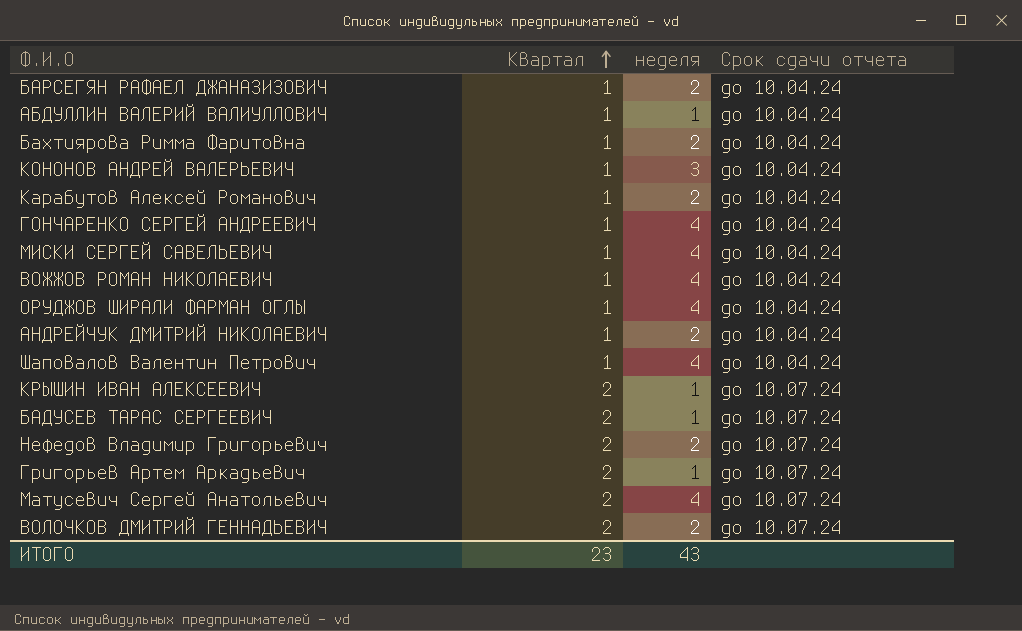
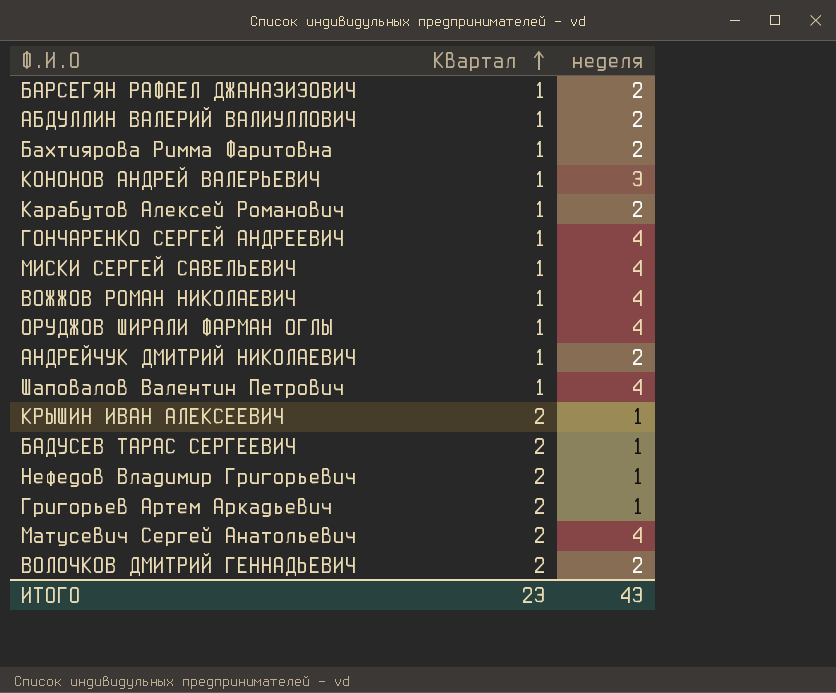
column Срок сдачи отчета | position: 4 -> none
АБДУЛЛИН ВАЛЕРИЙ ВАЛИУЛЛОВИЧ | неделя: 1 -> 2
Нефедов Владимир Григорьевич | неделя: 2 -> 1

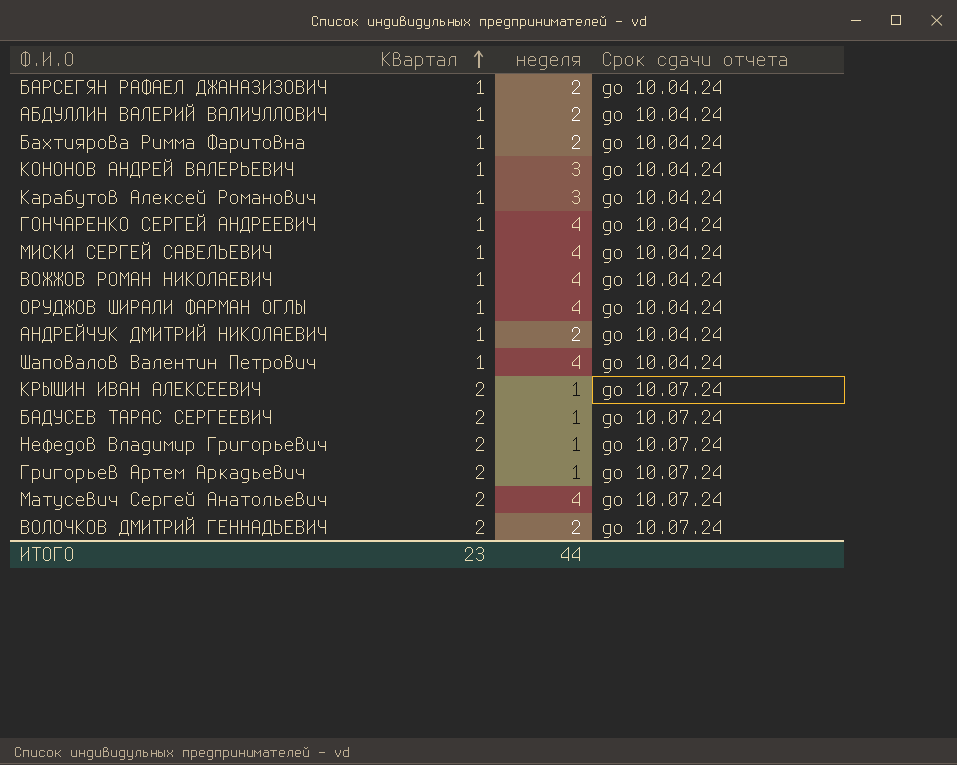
column Срок сдачи отчета | position: none -> 4
Карабутов Алексей Романович | неделя: 2 -> 3
ИТОГО | неделя: 43 -> 44

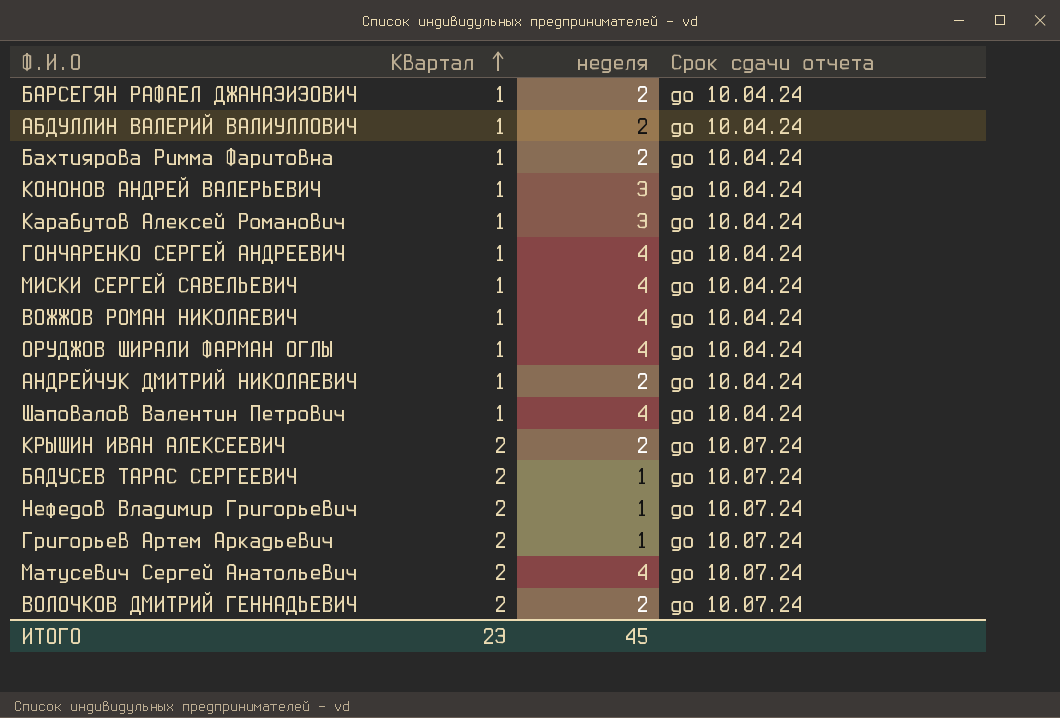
КРЫШИН ИВАН АЛЕКСЕЕВИЧ | неделя: 1 -> 2
ИТОГО | неделя: 44 -> 45

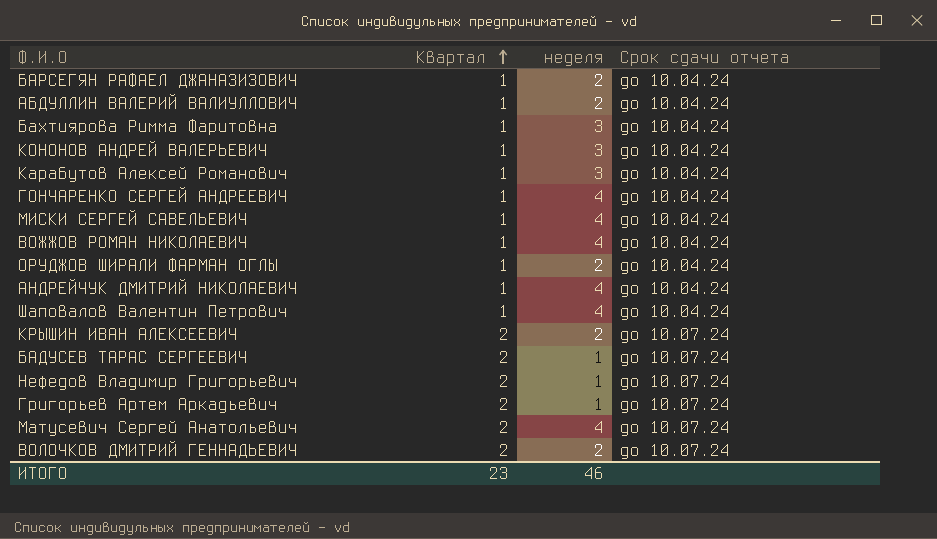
Бахтиярова Римма Фаритовна | неделя: 2 -> 3
ОРУДЖОВ ШИРАЛИ ФАРМАН ОГЛЫ | неделя: 4 -> 2
АНДРЕЙЧУК ДМИТРИЙ НИКОЛАЕВИЧ | неделя: 2 -> 4
ИТОГО | неделя: 45 -> 46

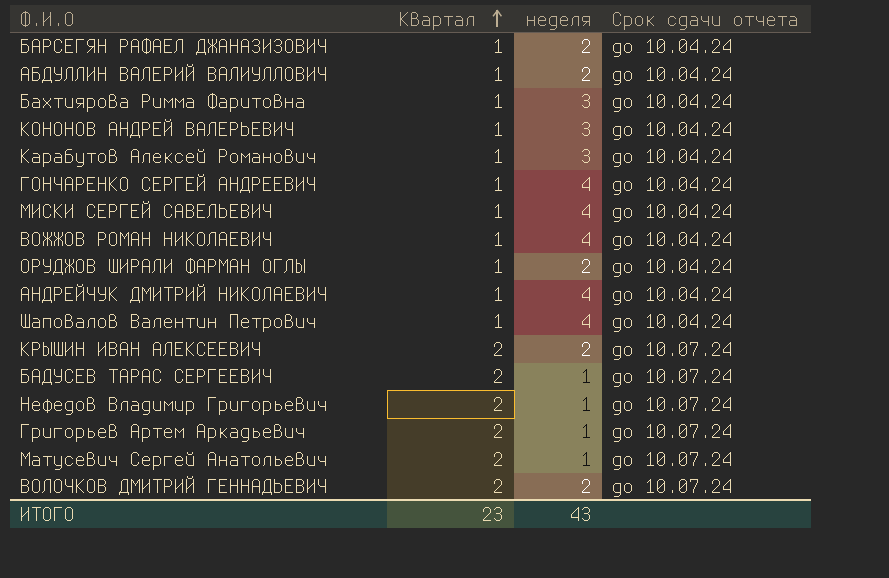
Матусевич Сергей Анатольевич | неделя: 4 -> 1
ИТОГО | неделя: 46 -> 43

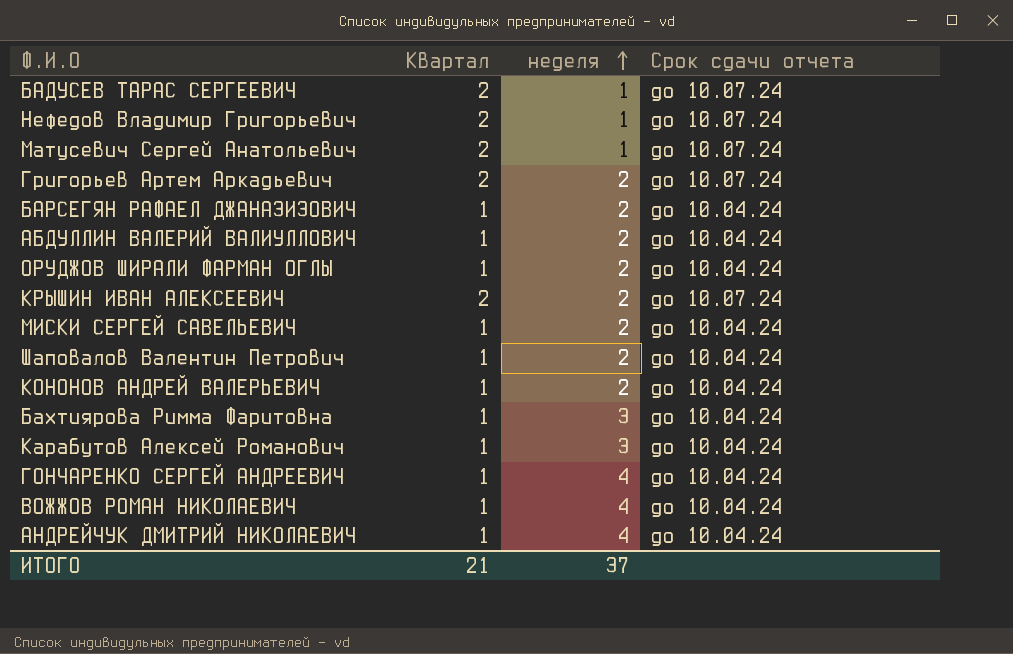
row order: Квартал ascending -> неделя ascending
row ВОЛОЧКОВ ДМИТРИЙ ГЕННАДЬЕВИЧ: 2 | 2 | до 10.07.24 -> none
Григорьев Артем Аркадьевич | неделя: 1 -> 2
МИСКИ СЕРГЕЙ САВЕЛЬЕВИЧ | неделя: 4 -> 2
Шаповалов Валентин Петрович | неделя: 4 -> 2
КОНОНОВ АНДРЕЙ ВАЛЕРЬЕВИЧ | неделя: 3 -> 2
ИТОГО | Квартал: 23 -> 21
ИТОГО | неделя: 43 -> 37

